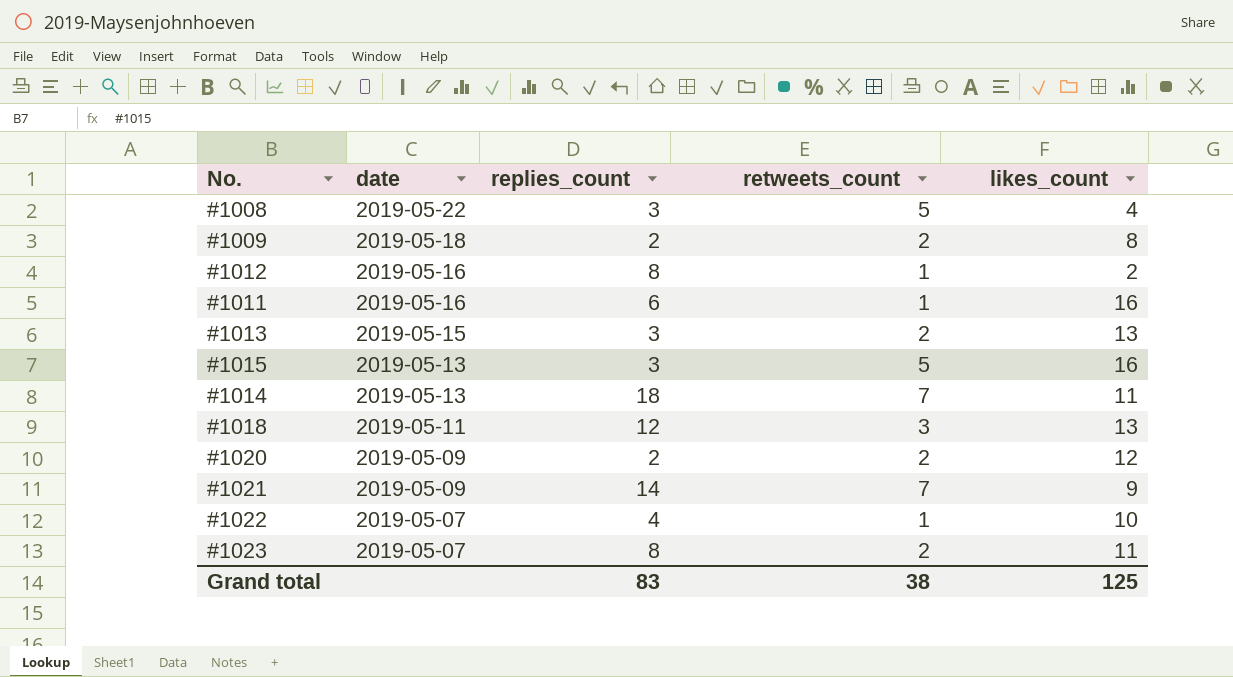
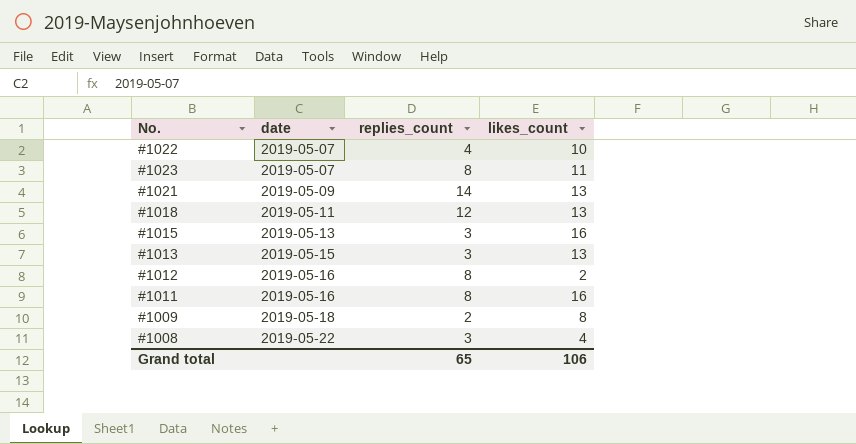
row order: date descending -> date ascending
column retweets_count | position: 4 -> none
row #1014: 2019-05-13 | 18 | 7 | 11 -> none
row #1020: 2019-05-09 | 2 | 2 | 12 -> none
#1021 | likes_count: 9 -> 13
#1011 | replies_count: 6 -> 8
Grand total | replies_count: 83 -> 65
Grand total | likes_count: 125 -> 106

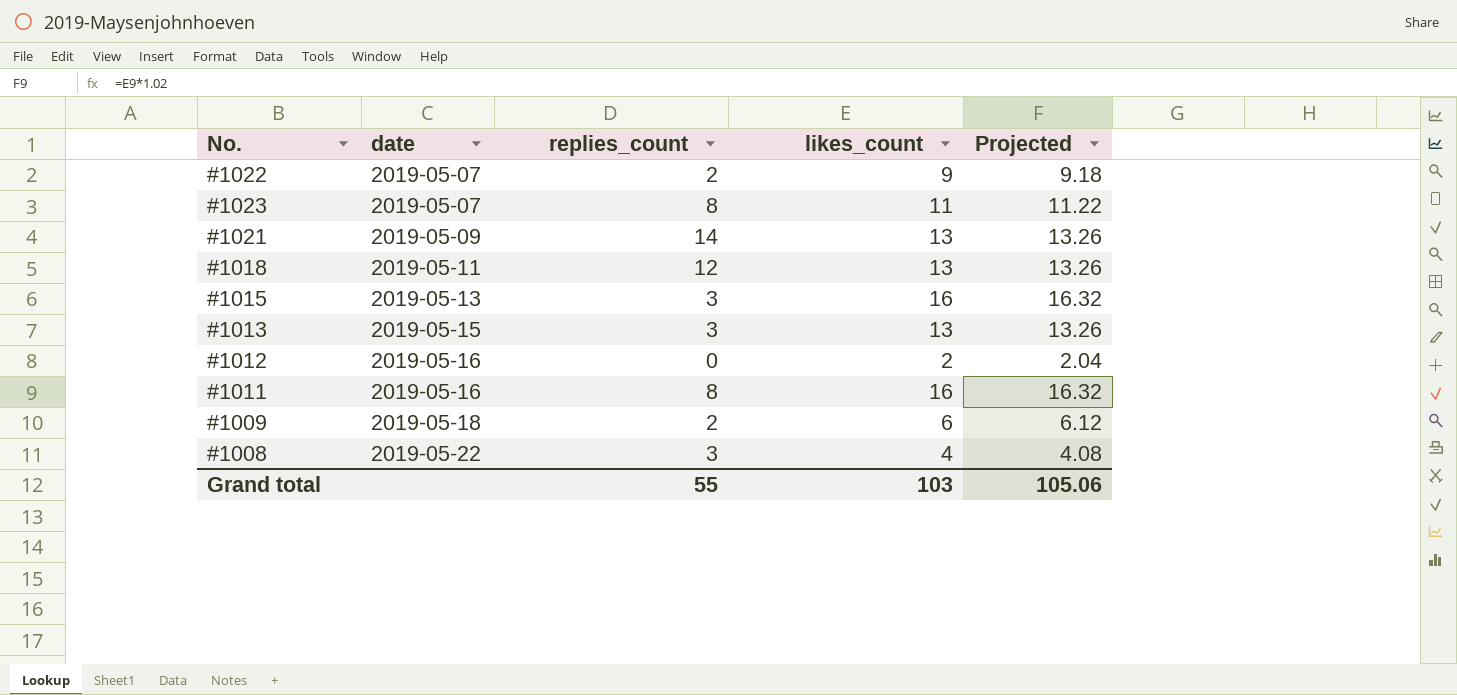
column Projected | formula: none -> [likes_count] * 1.02
#1022 | replies_count: 4 -> 2
#1022 | likes_count: 10 -> 9
#1012 | replies_count: 8 -> 0
#1009 | likes_count: 8 -> 6
Grand total | replies_count: 65 -> 55
Grand total | likes_count: 106 -> 103

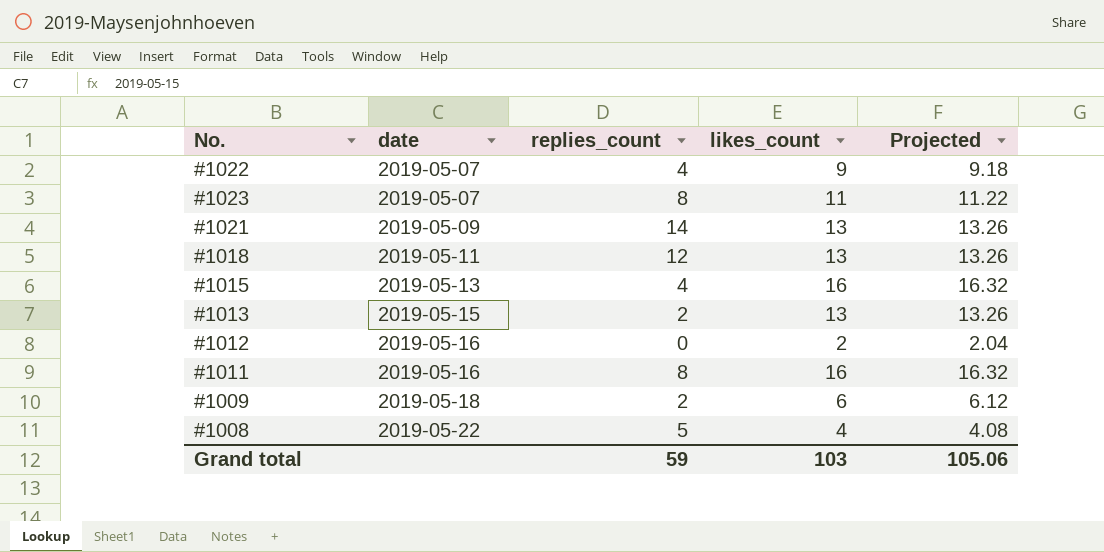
#1022 | replies_count: 2 -> 4
#1015 | replies_count: 3 -> 4
#1013 | replies_count: 3 -> 2
#1008 | replies_count: 3 -> 5
Grand total | replies_count: 55 -> 59

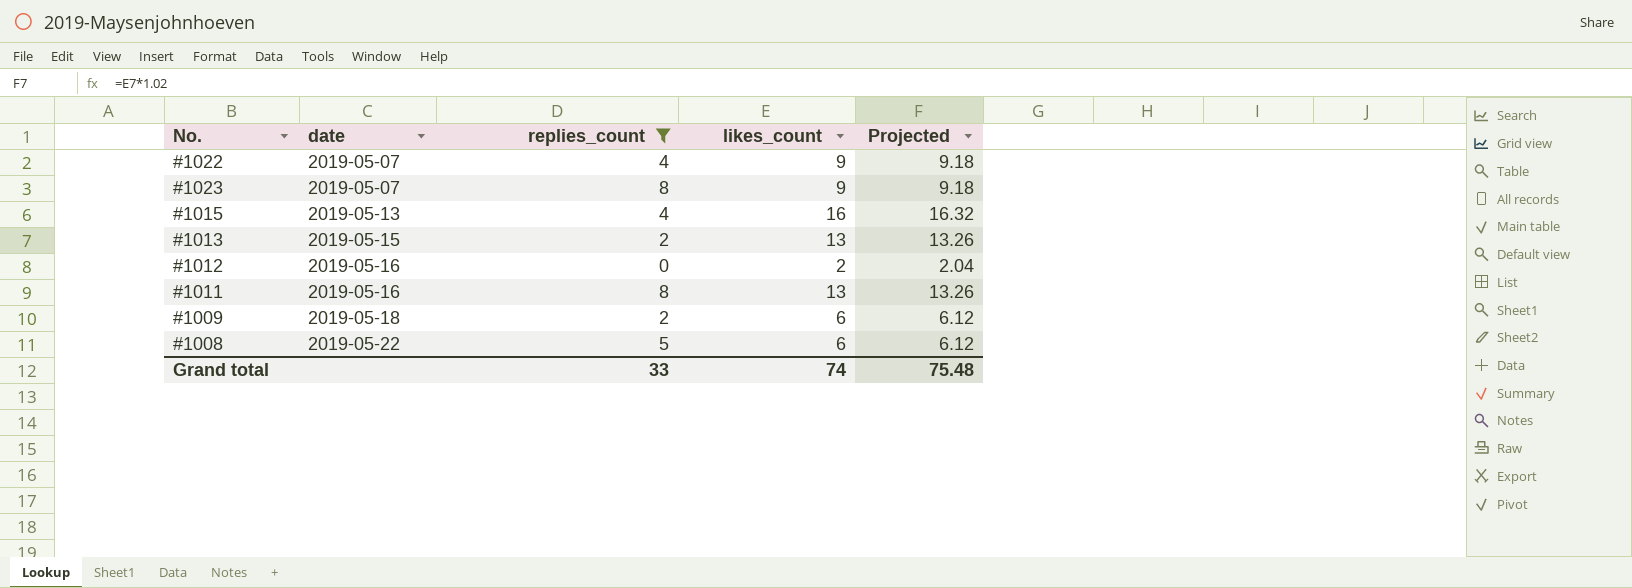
filter: none -> replies_count <= 8
#1023 | likes_count: 11 -> 9
#1023 | Projected: 11.22 -> 9.18
#1011 | likes_count: 16 -> 13
#1011 | Projected: 16.32 -> 13.26
#1008 | likes_count: 4 -> 6
#1008 | Projected: 4.08 -> 6.12
Grand total | replies_count: 59 -> 33
Grand total | likes_count: 103 -> 74
Grand total | Projected: 105.06 -> 75.48

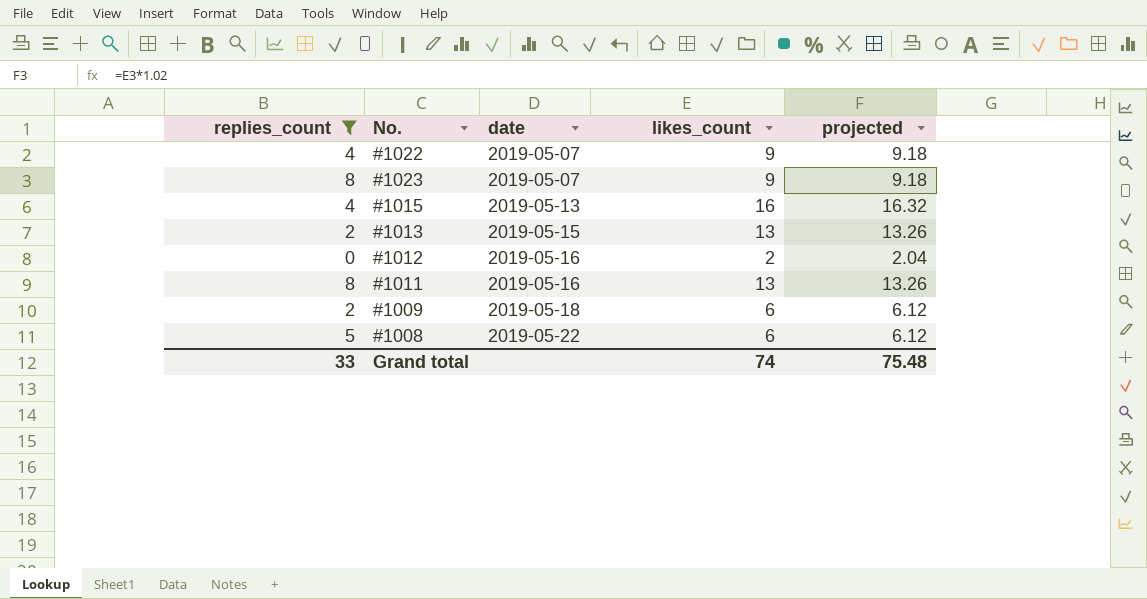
column replies_count | position: 3 -> 1
column name: Projected -> projected

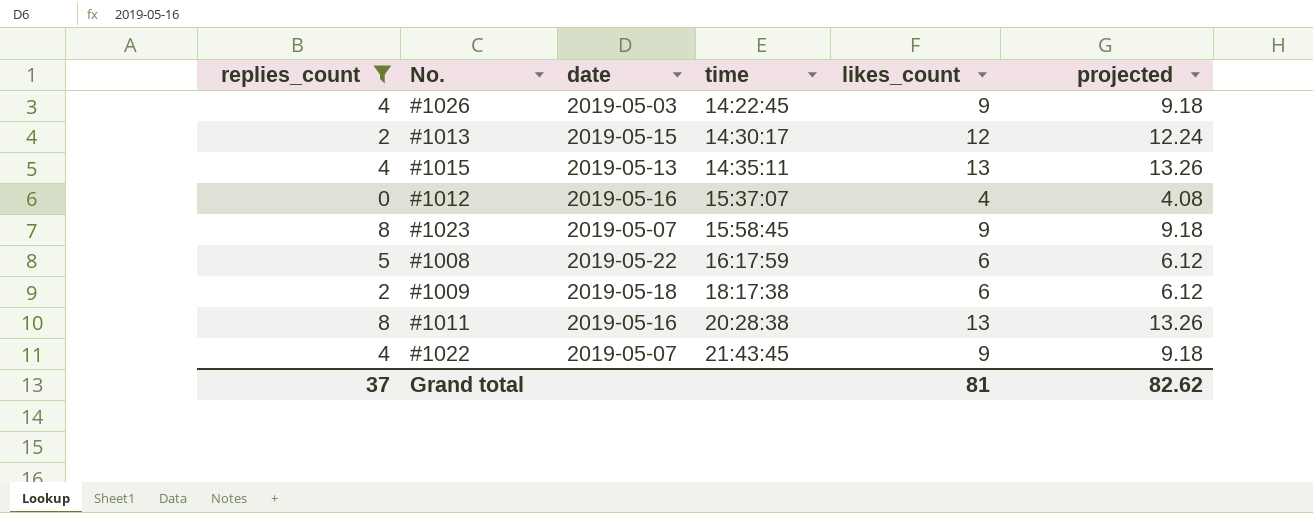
row order: date ascending -> time ascending
column time | position: none -> 4
row #1026: none -> 4 | 2019-05-03 | 14:22:45 | 9 | 9.18
#1013 | likes_count: 13 -> 12
#1013 | projected: 13.26 -> 12.24
#1015 | likes_count: 16 -> 13
#1015 | projected: 16.32 -> 13.26
#1012 | likes_count: 2 -> 4
#1012 | projected: 2.04 -> 4.08
Grand total | replies_count: 33 -> 37
Grand total | likes_count: 74 -> 81
Grand total | projected: 75.48 -> 82.62

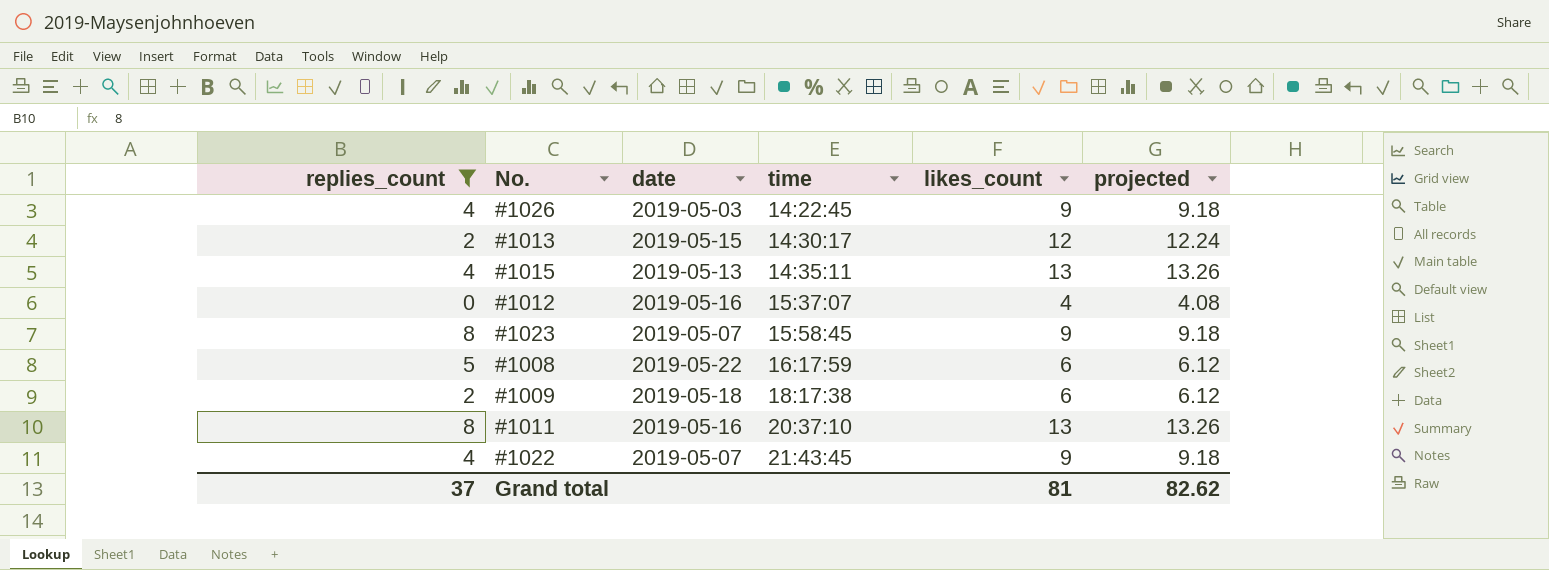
#1011 | time: 20:28:38 -> 20:37:10

